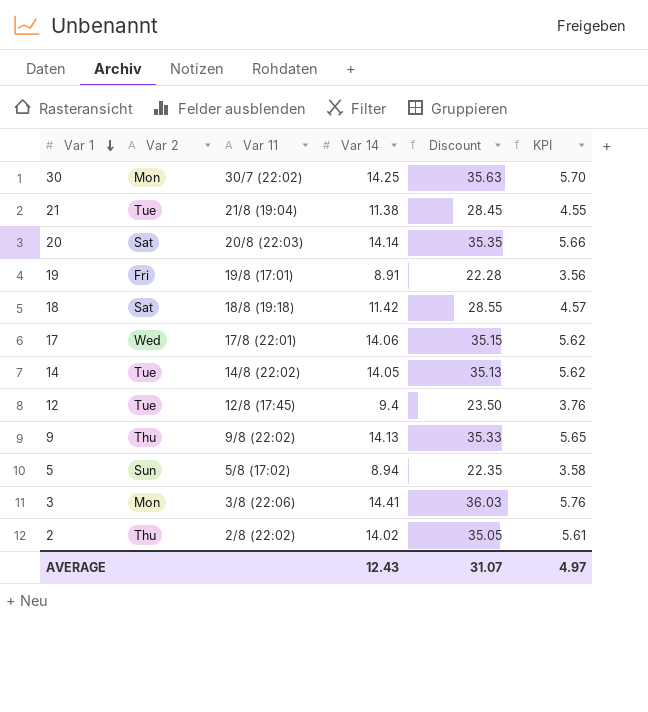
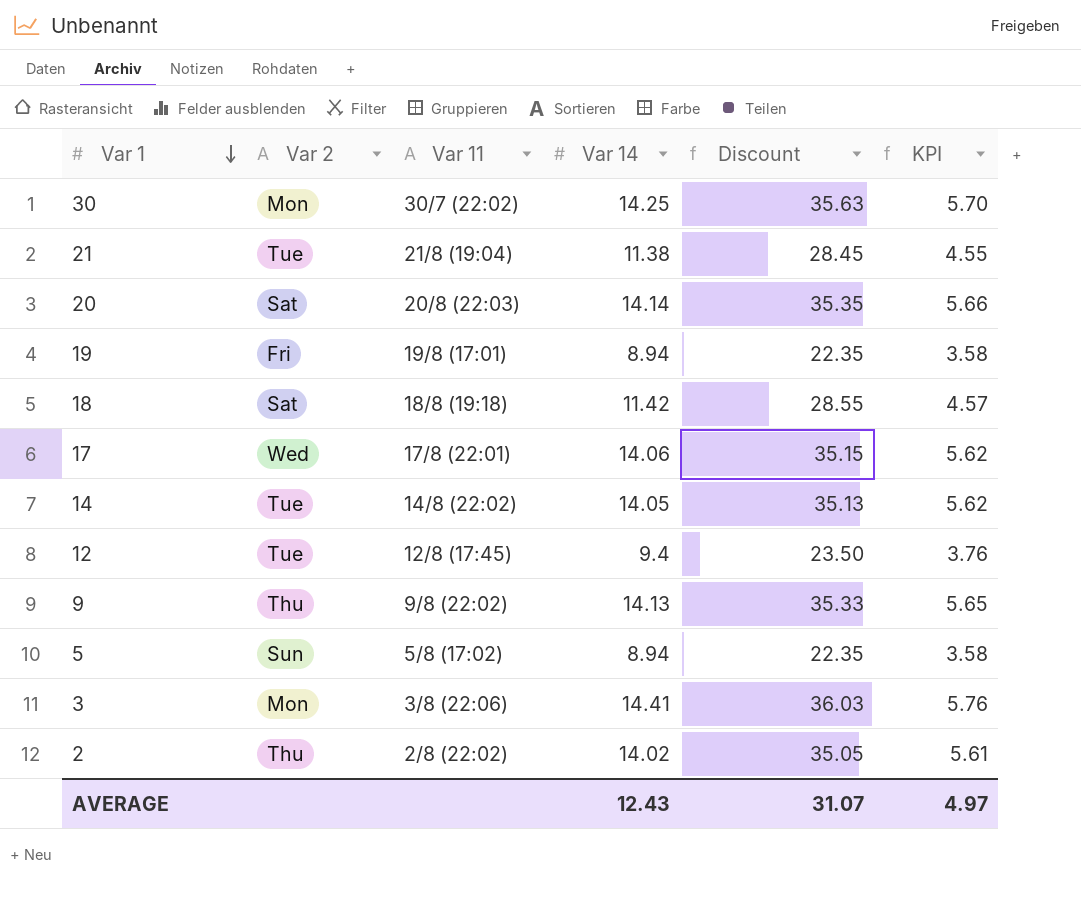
19 | Var 14: 8.91 -> 8.94
19 | Discount: 22.28 -> 22.35
19 | KPI: 3.56 -> 3.58

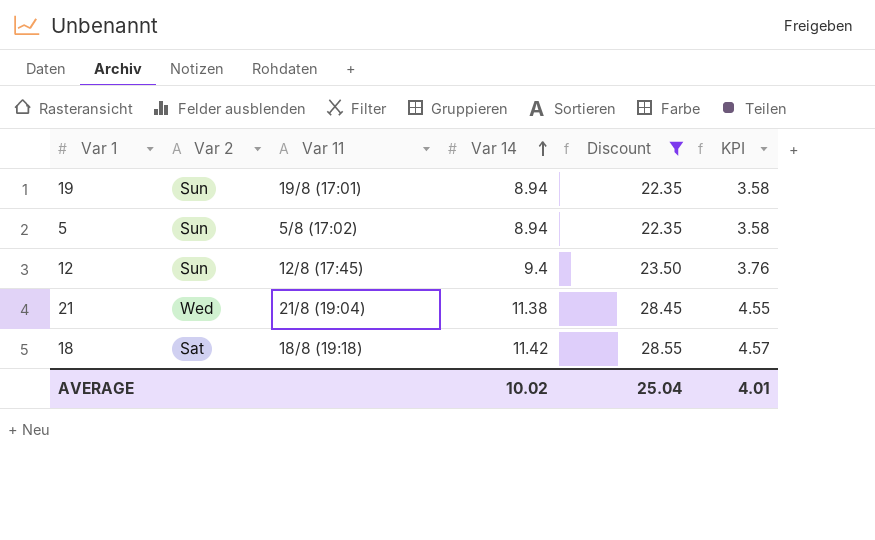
filter: none -> Discount <= 28.55
row order: Var 1 descending -> Var 14 ascending
19 | Var 2: Fri -> Sun
12 | Var 2: Tue -> Sun
21 | Var 2: Tue -> Wed
AVERAGE | Var 14: 12.43 -> 10.02
AVERAGE | Discount: 31.07 -> 25.04
AVERAGE | KPI: 4.97 -> 4.01

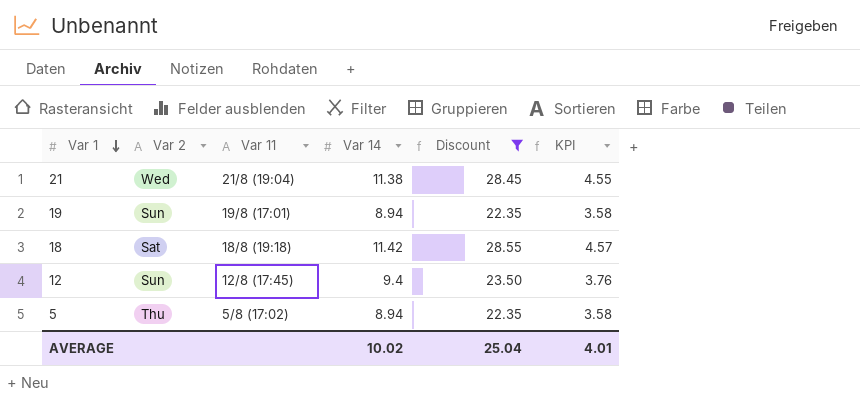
row order: Var 14 ascending -> Var 1 descending
5 | Var 2: Sun -> Thu

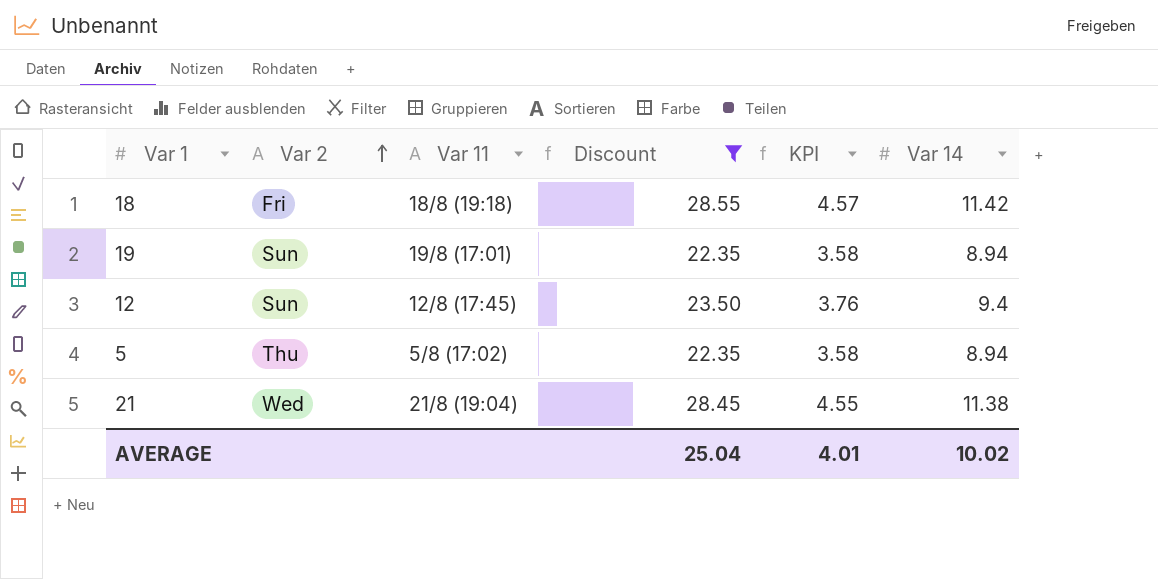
row order: Var 1 descending -> Var 2 ascending
column Var 14 | position: 4 -> 6
18 | Var 2: Sat -> Fri

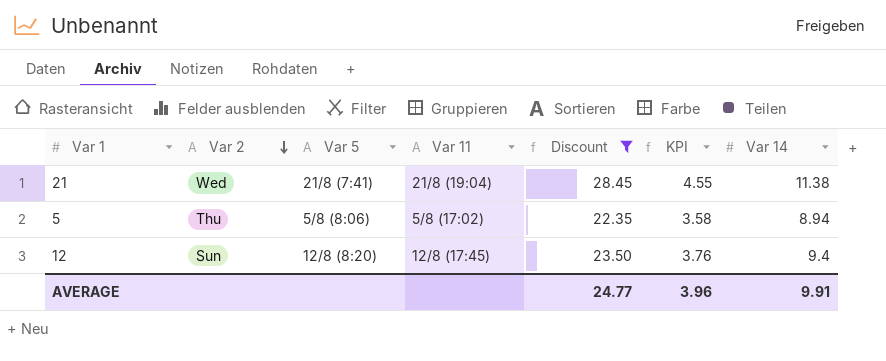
row order: Var 2 ascending -> Var 2 descending
column Var 5 | position: none -> 3
row 18: Fri | 18/8 (19:18) | 28.55 | 4.57 | 11.42 -> none
row 19: Sun | 19/8 (17:01) | 22.35 | 3.58 | 8.94 -> none
AVERAGE | Discount: 25.04 -> 24.77
AVERAGE | KPI: 4.01 -> 3.96
AVERAGE | Var 14: 10.02 -> 9.91

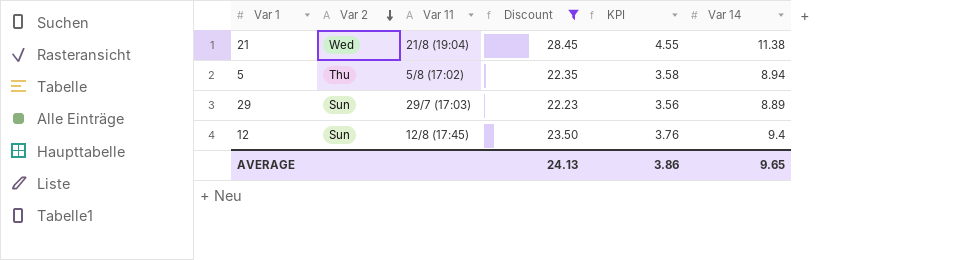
column Var 5 | position: 3 -> none
row 29: none -> Sun | 29/7 (17:03) | 22.23 | 3.56 | 8.89
AVERAGE | Discount: 24.77 -> 24.13
AVERAGE | KPI: 3.96 -> 3.86
AVERAGE | Var 14: 9.91 -> 9.65

